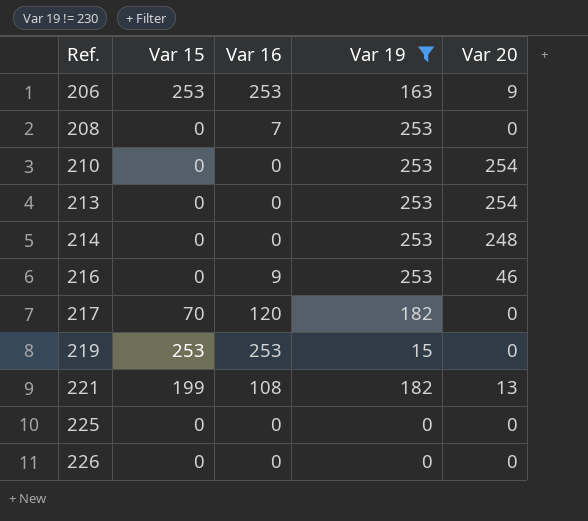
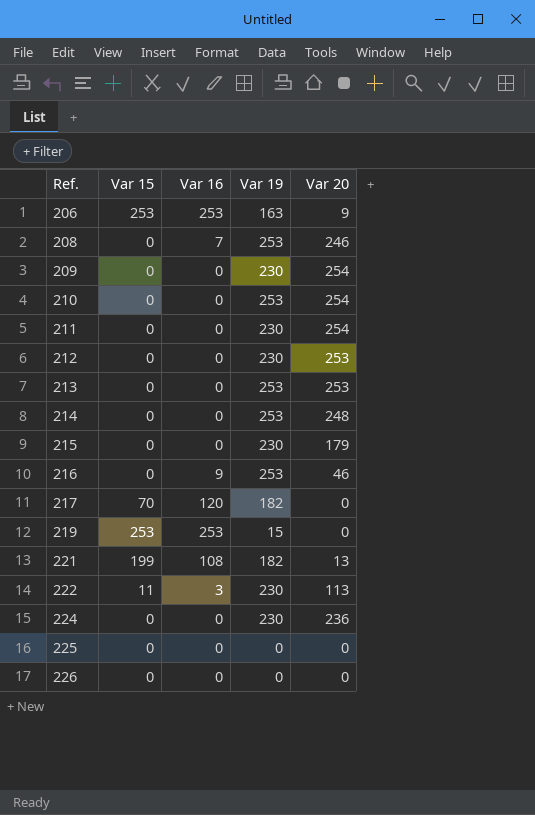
filter: Var 19 != 230 -> none
208 | Var 20: 0 -> 246
213 | Var 20: 254 -> 253

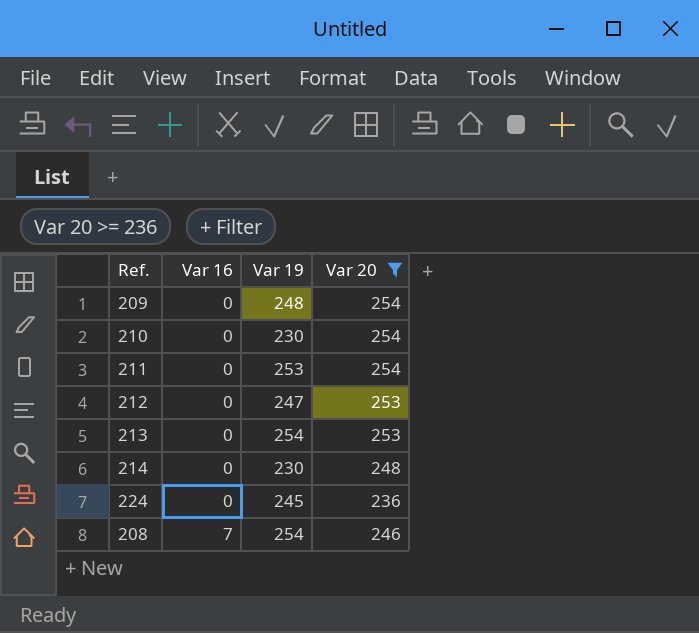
filter: none -> Var 20 >= 236
row order: Ref. ascending -> Var 16 ascending
column Var 15 | position: 2 -> none
209 | Var 19: 230 -> 248
210 | Var 19: 253 -> 230
211 | Var 19: 230 -> 253
212 | Var 19: 230 -> 247
213 | Var 19: 253 -> 254
214 | Var 19: 253 -> 230
224 | Var 19: 230 -> 245
208 | Var 19: 253 -> 254

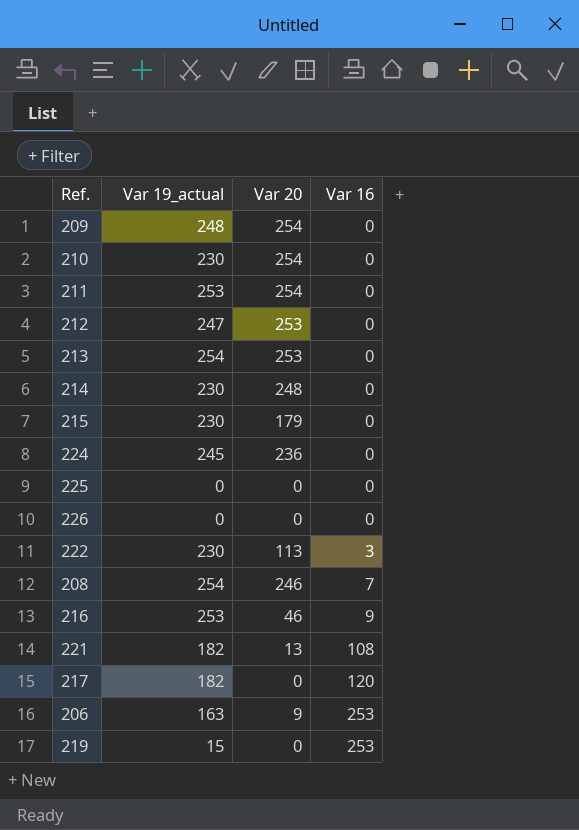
filter: Var 20 >= 236 -> none
column name: Var 19 -> Var 19_actual
column Var 16 | position: 2 -> 4

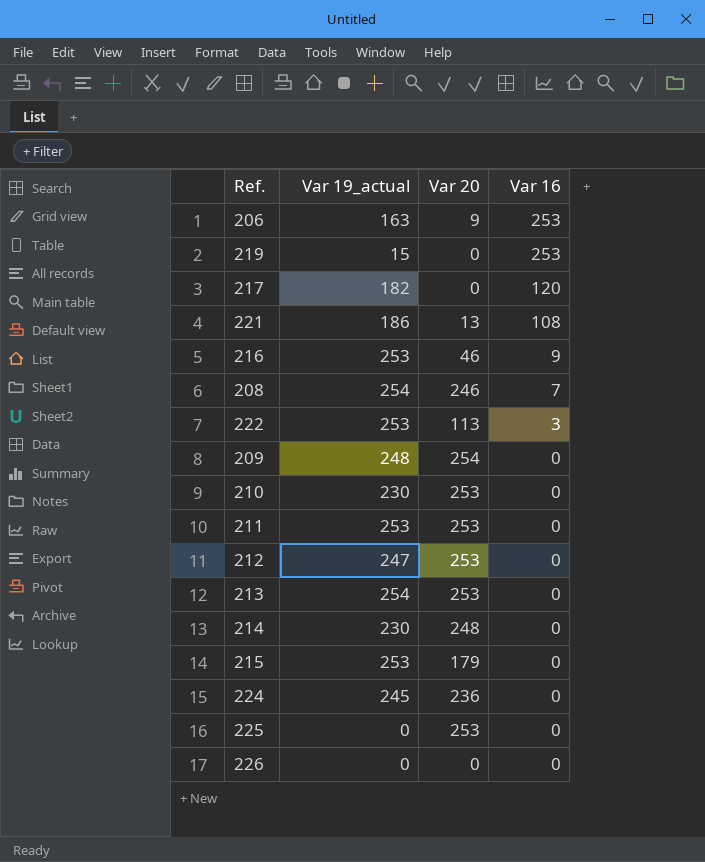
row order: Var 16 ascending -> Var 16 descending
221 | Var 19_actual: 182 -> 186
222 | Var 19_actual: 230 -> 253
210 | Var 20: 254 -> 253
211 | Var 20: 254 -> 253
215 | Var 19_actual: 230 -> 253
225 | Var 20: 0 -> 253

